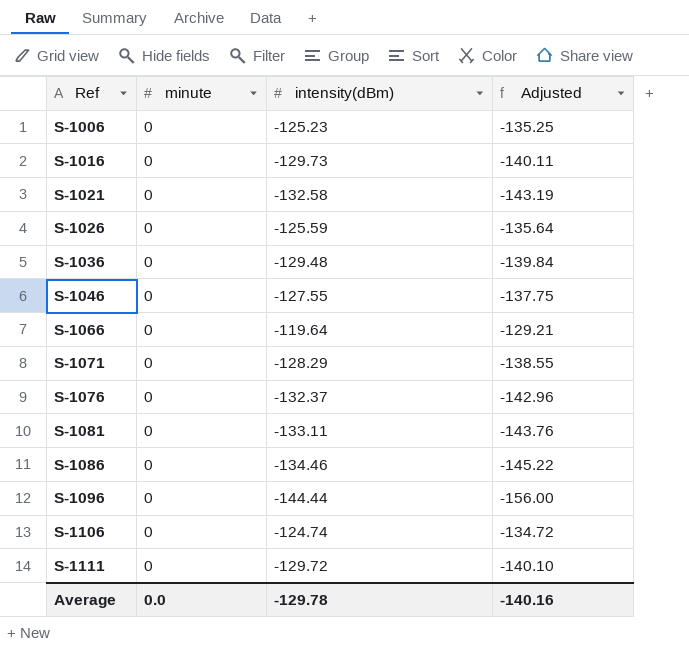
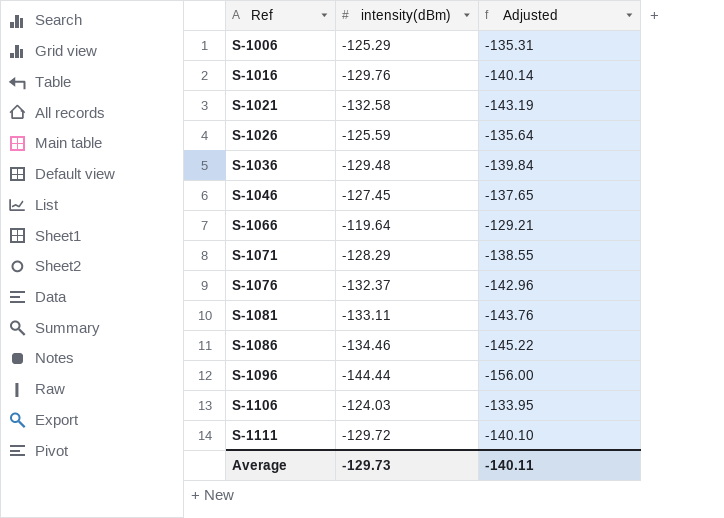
column minute | position: 2 -> none
S-1006 | intensity(dBm): -125.23 -> -125.29
S-1006 | Adjusted: -135.25 -> -135.31
S-1016 | intensity(dBm): -129.73 -> -129.76
S-1016 | Adjusted: -140.11 -> -140.14
S-1046 | intensity(dBm): -127.55 -> -127.45
S-1046 | Adjusted: -137.75 -> -137.65
S-1106 | intensity(dBm): -124.74 -> -124.03
S-1106 | Adjusted: -134.72 -> -133.95
Average | intensity(dBm): -129.78 -> -129.73
Average | Adjusted: -140.16 -> -140.11

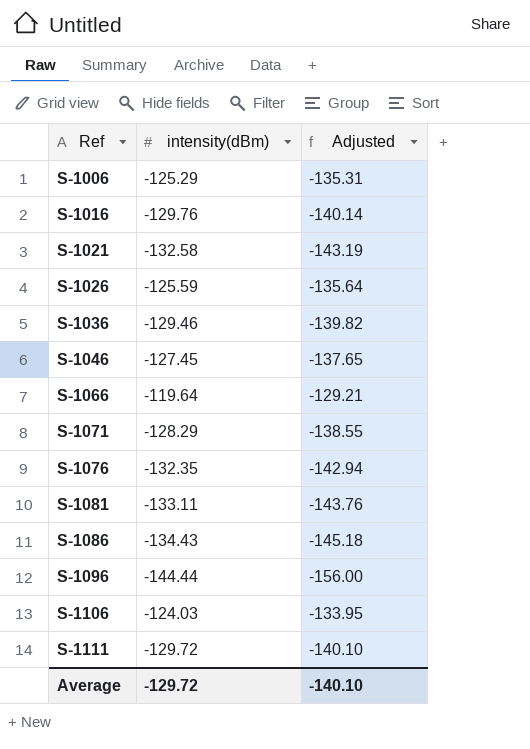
S-1036 | intensity(dBm): -129.48 -> -129.46
S-1036 | Adjusted: -139.84 -> -139.82
S-1076 | intensity(dBm): -132.37 -> -132.35
S-1076 | Adjusted: -142.96 -> -142.94
S-1086 | intensity(dBm): -134.46 -> -134.43
S-1086 | Adjusted: -145.22 -> -145.18
Average | intensity(dBm): -129.73 -> -129.72
Average | Adjusted: -140.11 -> -140.10

